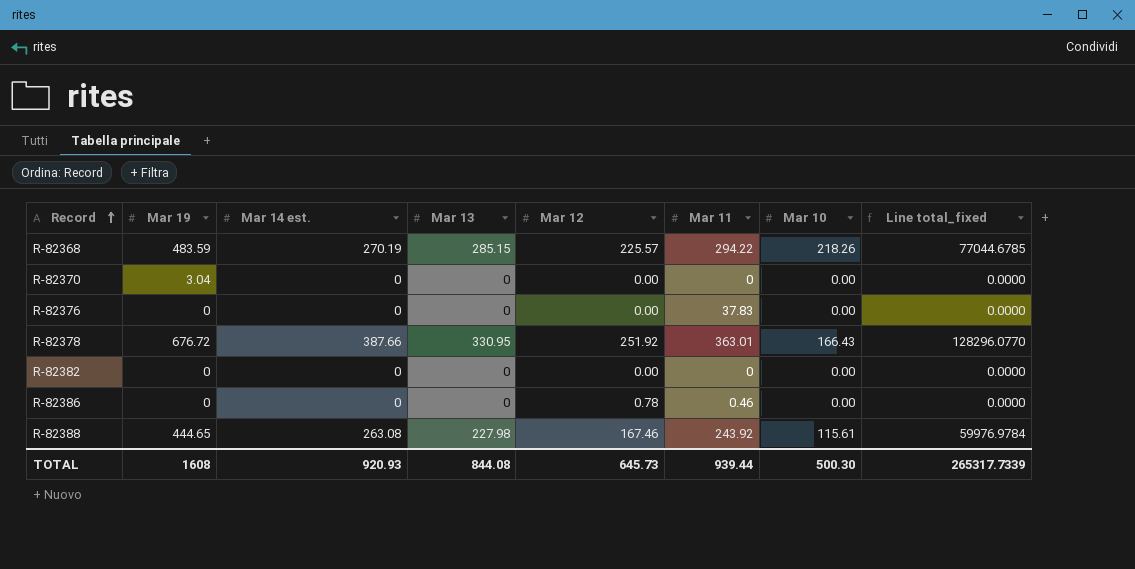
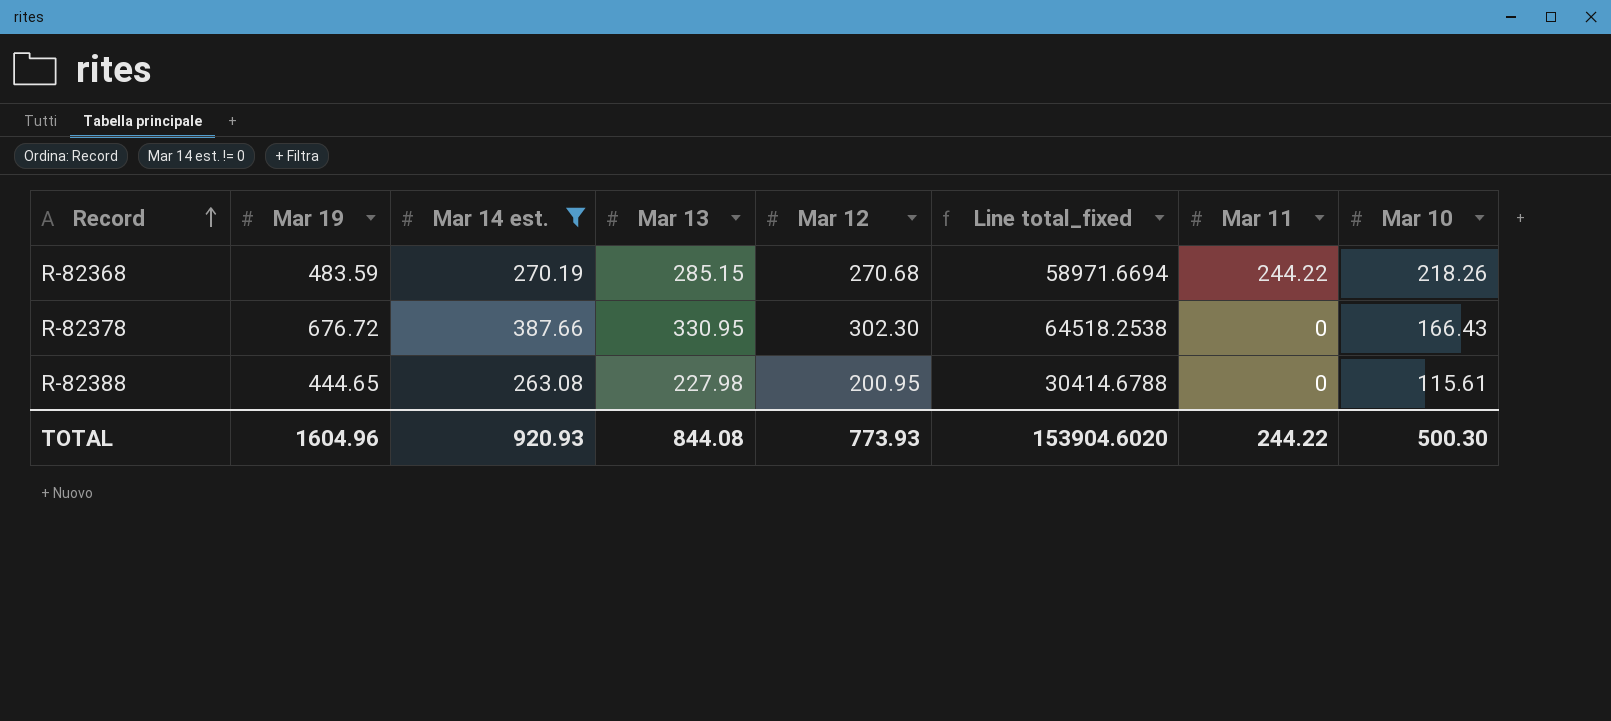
filter: none -> Mar 14 est. != 0
column Line total_fixed | formula: [Mar 14 est.] * [Mar 13] -> [Mar 14 est.] * [Mar 10]
column Line total_fixed | position: 8 -> 6
R-82368 | Mar 12: 225.57 -> 270.68
R-82368 | Mar 11: 294.22 -> 244.22
R-82378 | Mar 12: 251.92 -> 302.30
R-82378 | Mar 11: 363.01 -> 0
R-82388 | Mar 12: 167.46 -> 200.95
R-82388 | Mar 11: 243.92 -> 0
TOTAL | Mar 19: 1608 -> 1604.96
TOTAL | Mar 12: 645.73 -> 773.93
TOTAL | Line total_fixed: 265317.7339 -> 153904.6020
TOTAL | Mar 11: 939.44 -> 244.22

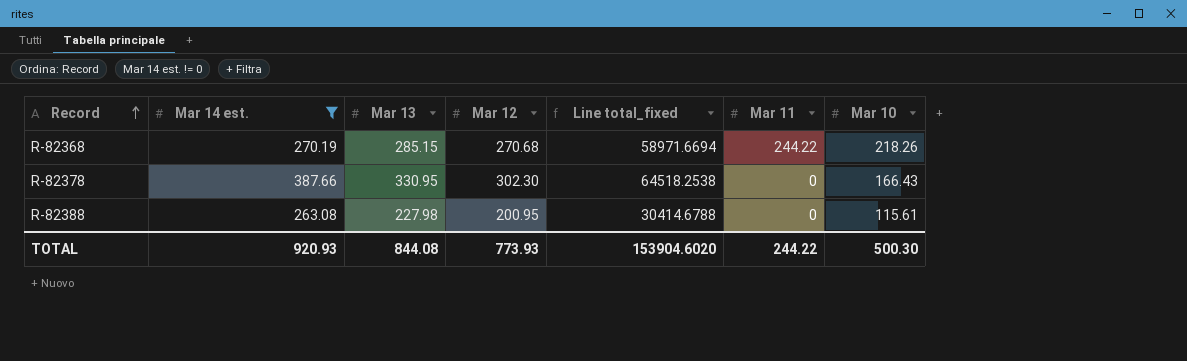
column Mar 19 | position: 2 -> none

